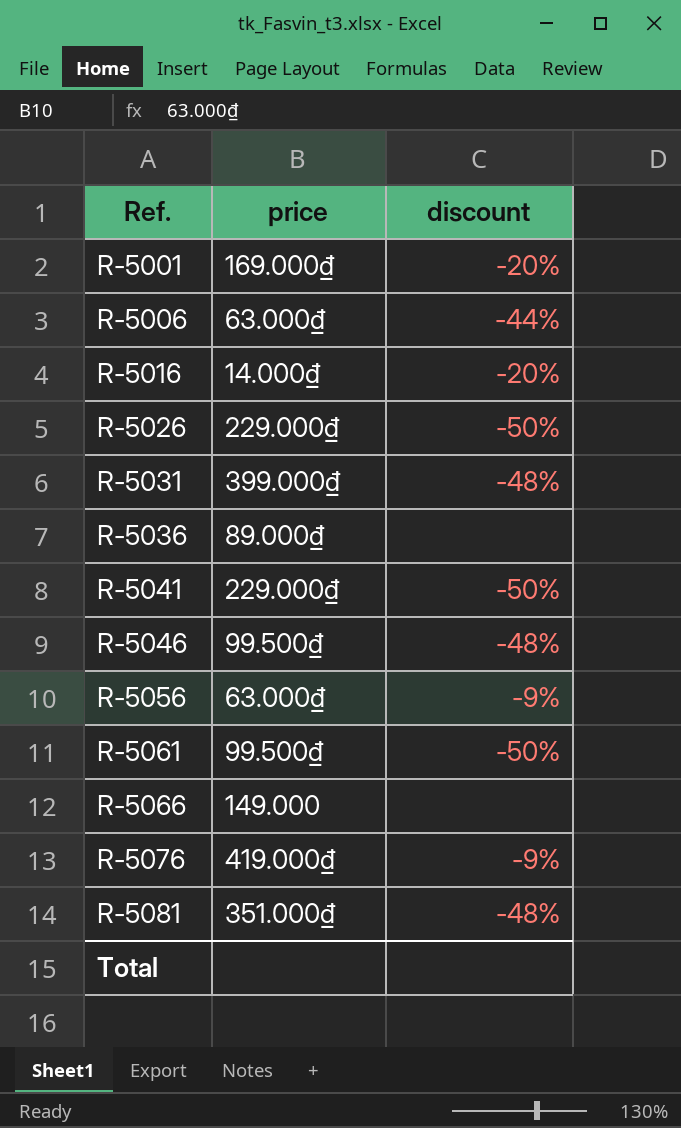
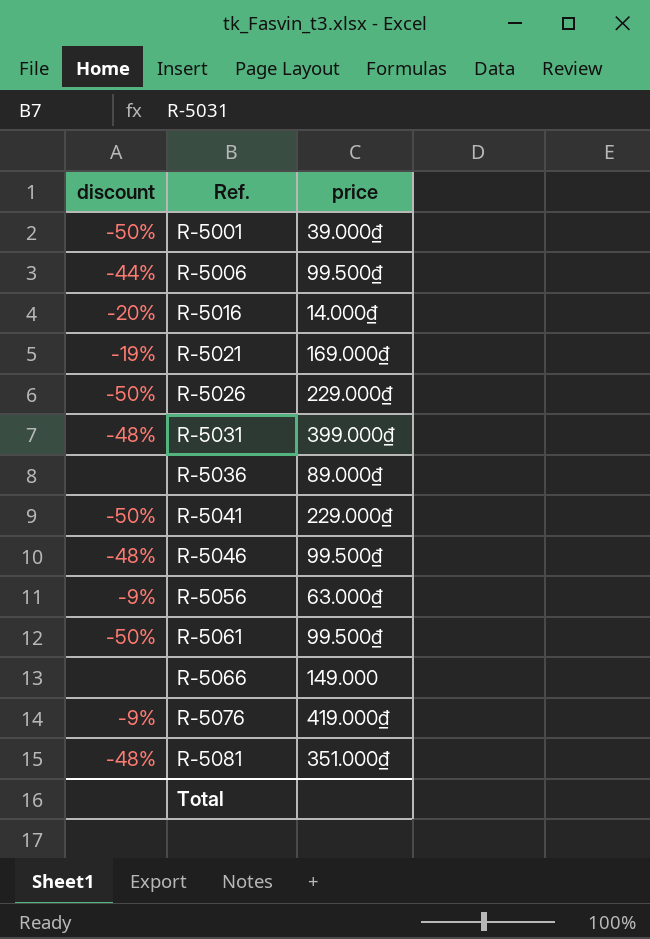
column discount | position: 3 -> 1
R-5001 | discount: -20% -> -50%
R-5001 | price: 169.000₫ -> 39.000₫
R-5006 | price: 63.000₫ -> 99.500₫
row R-5021: none -> -19% | 169.000₫

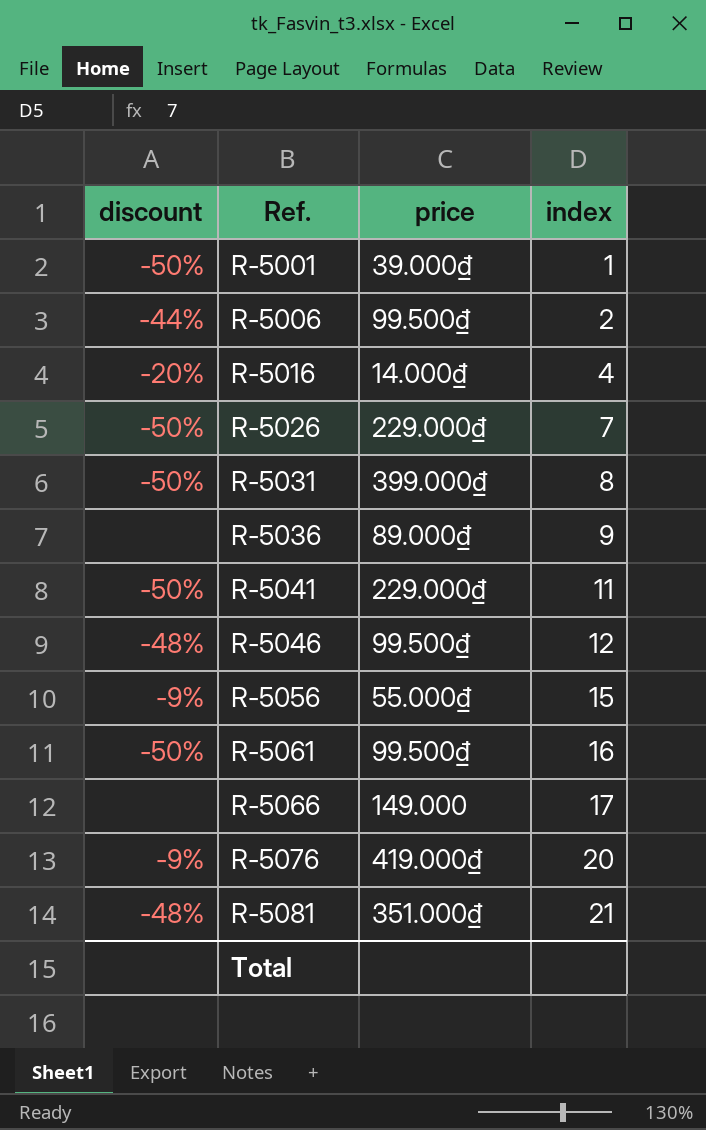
column index | position: none -> 4
row R-5021: -19% | 169.000₫ -> none
R-5031 | discount: -48% -> -50%
R-5056 | price: 63.000₫ -> 55.000₫

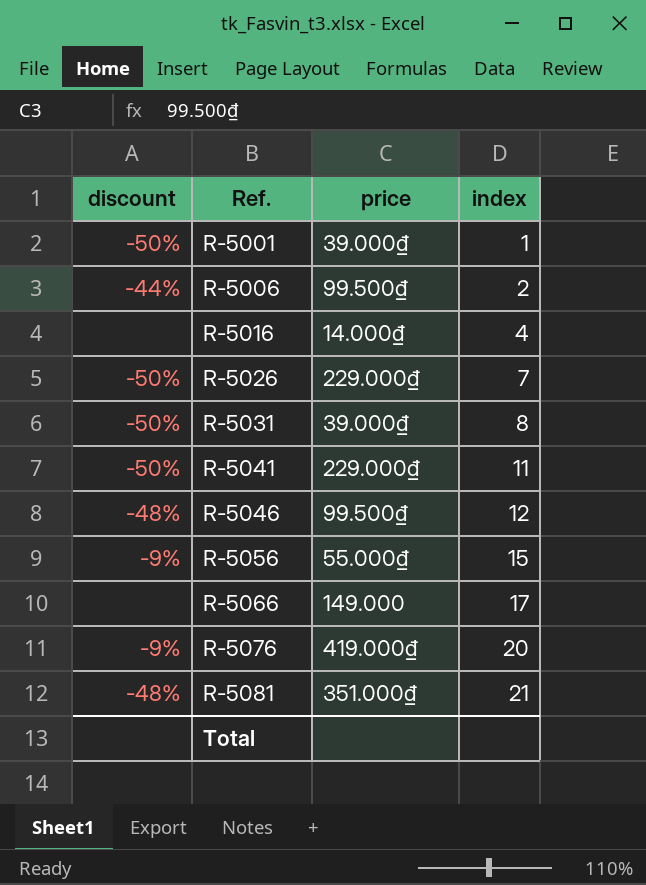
row R-5036: none | 89.000₫ | 9 -> none
row R-5061: -50% | 99.500₫ | 16 -> none
R-5016 | discount: -20% -> none
R-5031 | price: 399.000₫ -> 39.000₫

